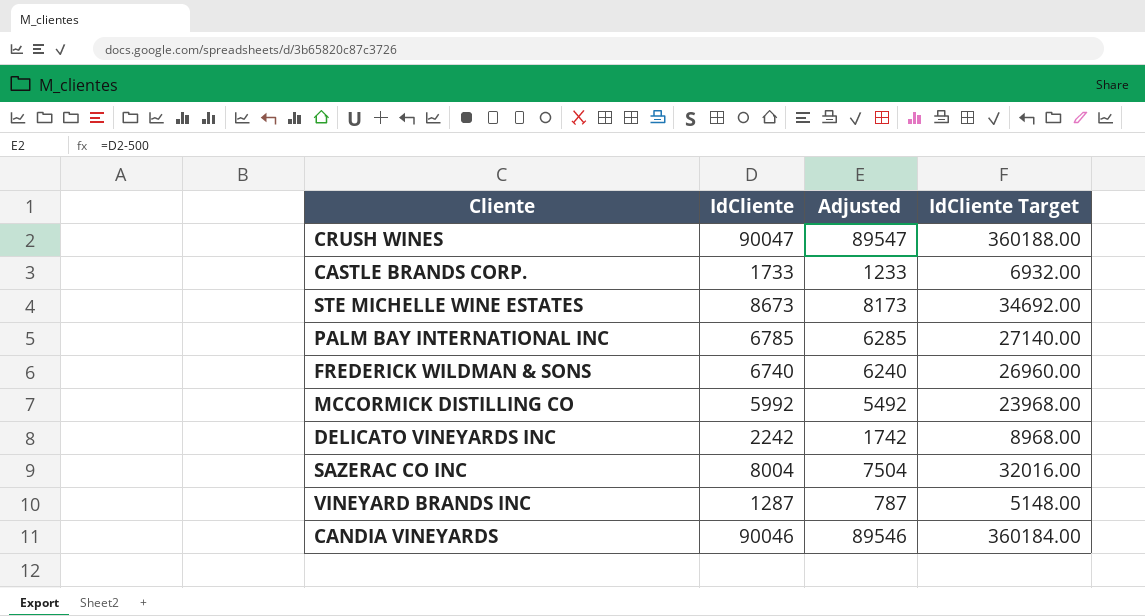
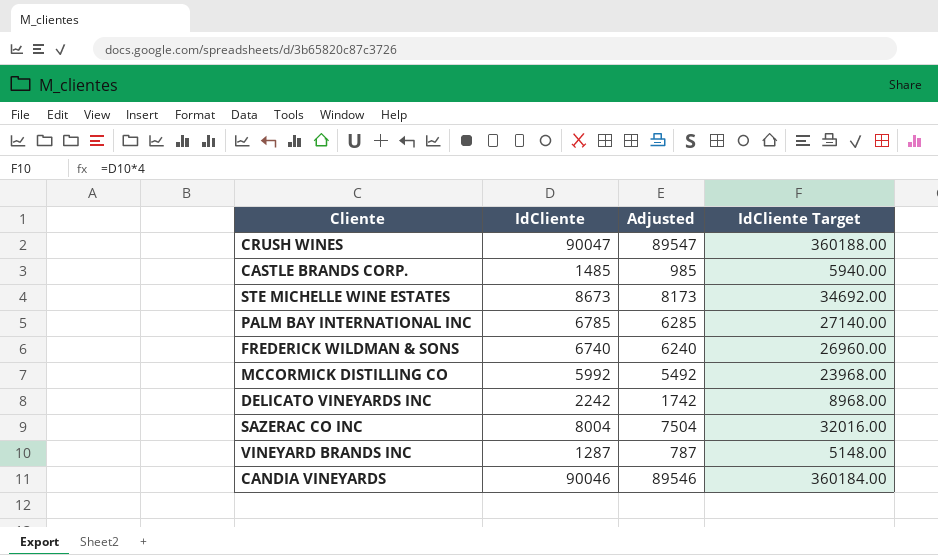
CASTLE BRANDS CORP. | IdCliente: 1733 -> 1485
CASTLE BRANDS CORP. | Adjusted: 1233 -> 985
CASTLE BRANDS CORP. | IdCliente Target: 6932.00 -> 5940.00

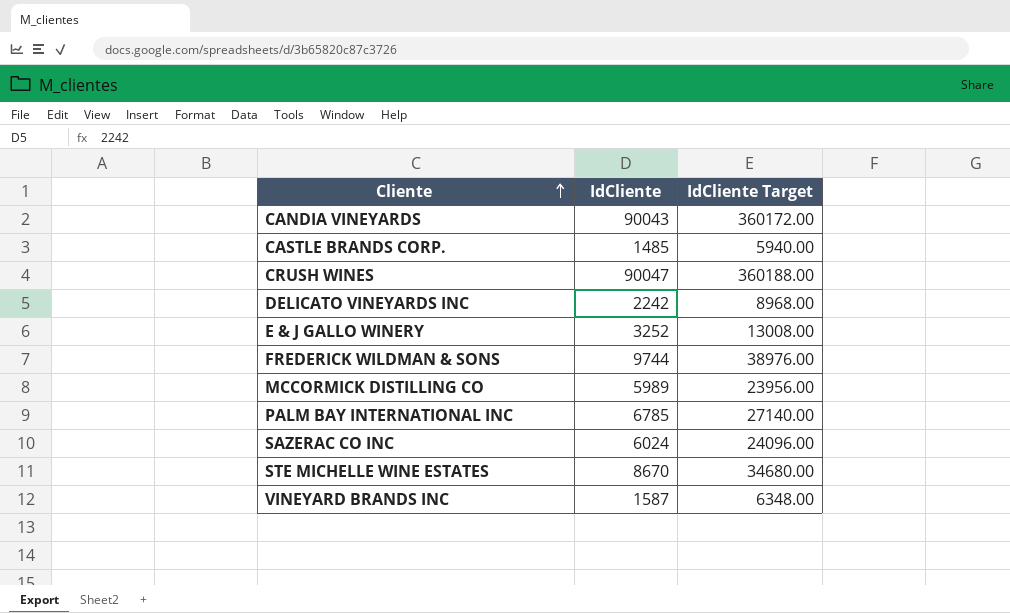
row order: none -> Cliente ascending
column Adjusted | formula: [IdCliente] - 500 -> none
CANDIA VINEYARDS | IdCliente: 90046 -> 90043
CANDIA VINEYARDS | IdCliente Target: 360184.00 -> 360172.00
row E & J GALLO WINERY: none -> 3252 | 13008.00
FREDERICK WILDMAN & SONS | IdCliente: 6740 -> 9744
FREDERICK WILDMAN & SONS | IdCliente Target: 26960.00 -> 38976.00
MCCORMICK DISTILLING CO | IdCliente: 5992 -> 5989
MCCORMICK DISTILLING CO | IdCliente Target: 23968.00 -> 23956.00
SAZERAC CO INC | IdCliente: 8004 -> 6024
SAZERAC CO INC | IdCliente Target: 32016.00 -> 24096.00
STE MICHELLE WINE ESTATES | IdCliente: 8673 -> 8670
STE MICHELLE WINE ESTATES | IdCliente Target: 34692.00 -> 34680.00
VINEYARD BRANDS INC | IdCliente: 1287 -> 1587
VINEYARD BRANDS INC | IdCliente Target: 5148.00 -> 6348.00

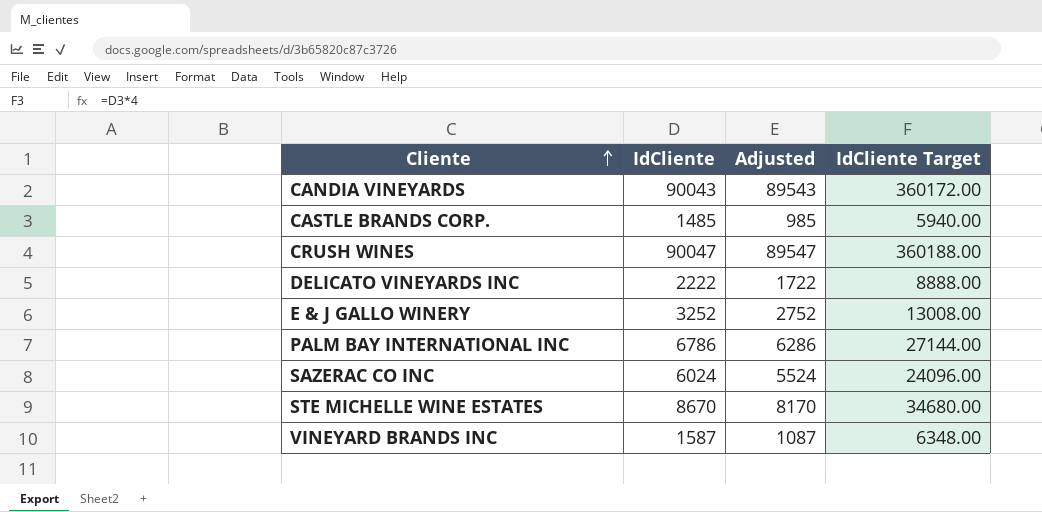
column Adjusted | formula: none -> [IdCliente] - 500
row FREDERICK WILDMAN & SONS: 9744 | 38976.00 -> none
row MCCORMICK DISTILLING CO: 5989 | 23956.00 -> none
DELICATO VINEYARDS INC | IdCliente: 2242 -> 2222
DELICATO VINEYARDS INC | IdCliente Target: 8968.00 -> 8888.00
PALM BAY INTERNATIONAL INC | IdCliente: 6785 -> 6786
PALM BAY INTERNATIONAL INC | IdCliente Target: 27140.00 -> 27144.00

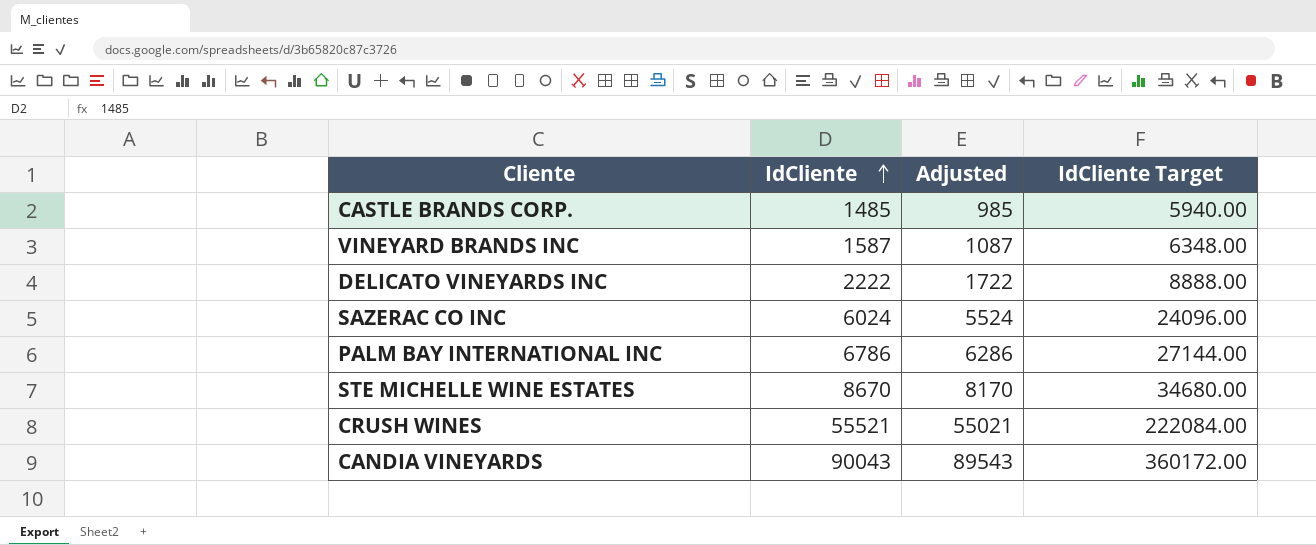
row order: Cliente ascending -> IdCliente ascending
row E & J GALLO WINERY: 3252 | 2752 | 13008.00 -> none
CRUSH WINES | IdCliente: 90047 -> 55521
CRUSH WINES | Adjusted: 89547 -> 55021
CRUSH WINES | IdCliente Target: 360188.00 -> 222084.00

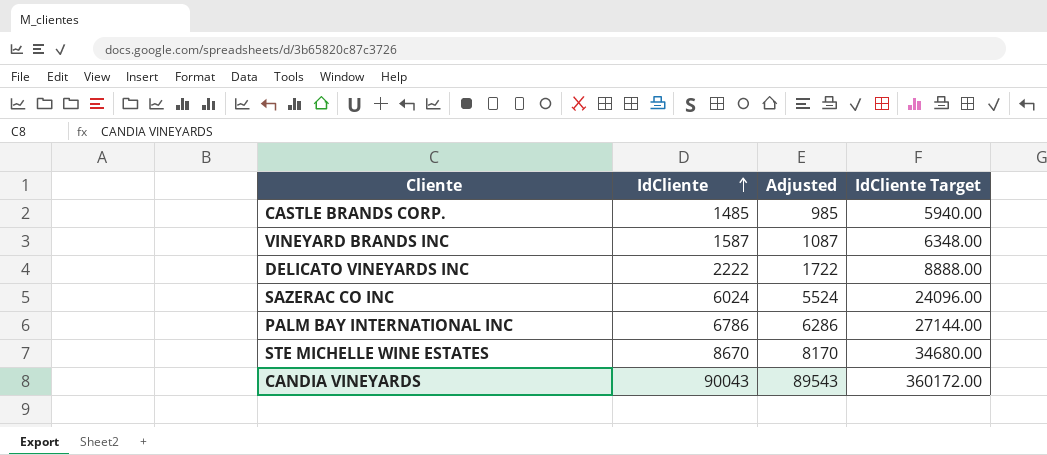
row CRUSH WINES: 55521 | 55021 | 222084.00 -> none

